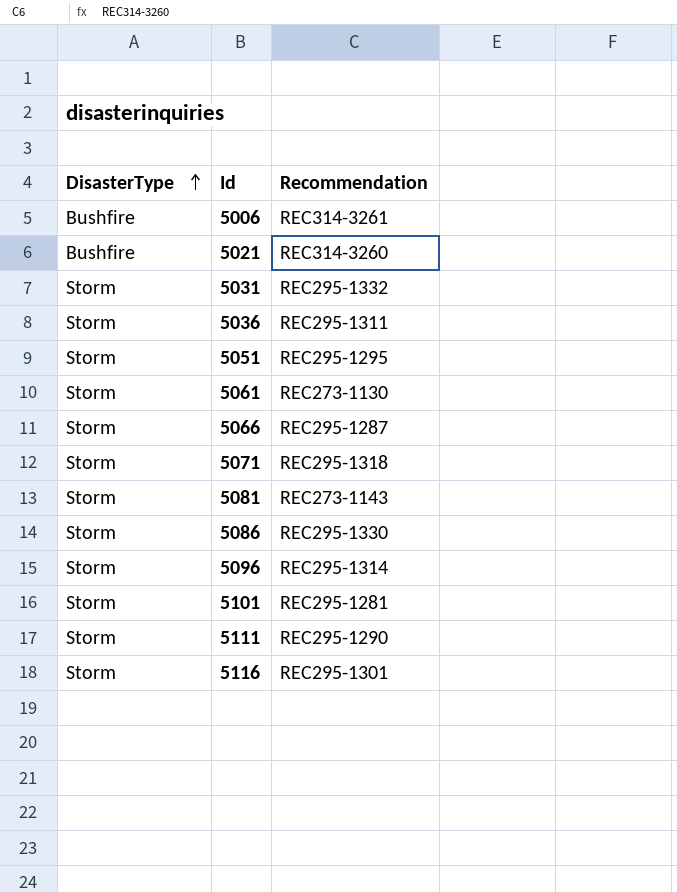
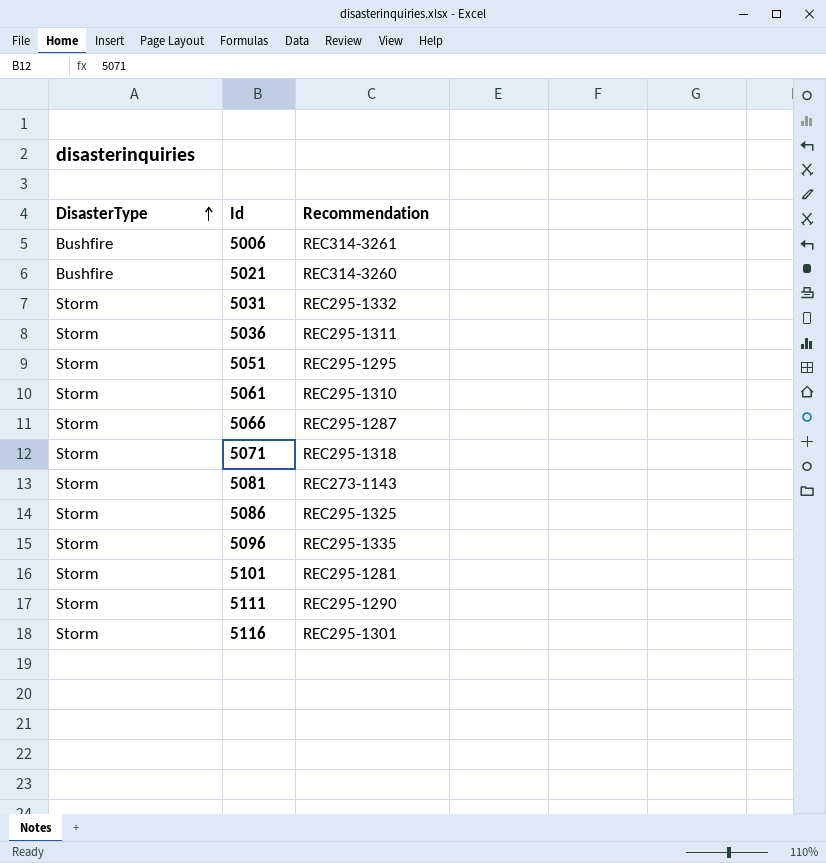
5061 | Recommendation: REC273-1130 -> REC295-1310
5086 | Recommendation: REC295-1330 -> REC295-1325
5096 | Recommendation: REC295-1314 -> REC295-1335

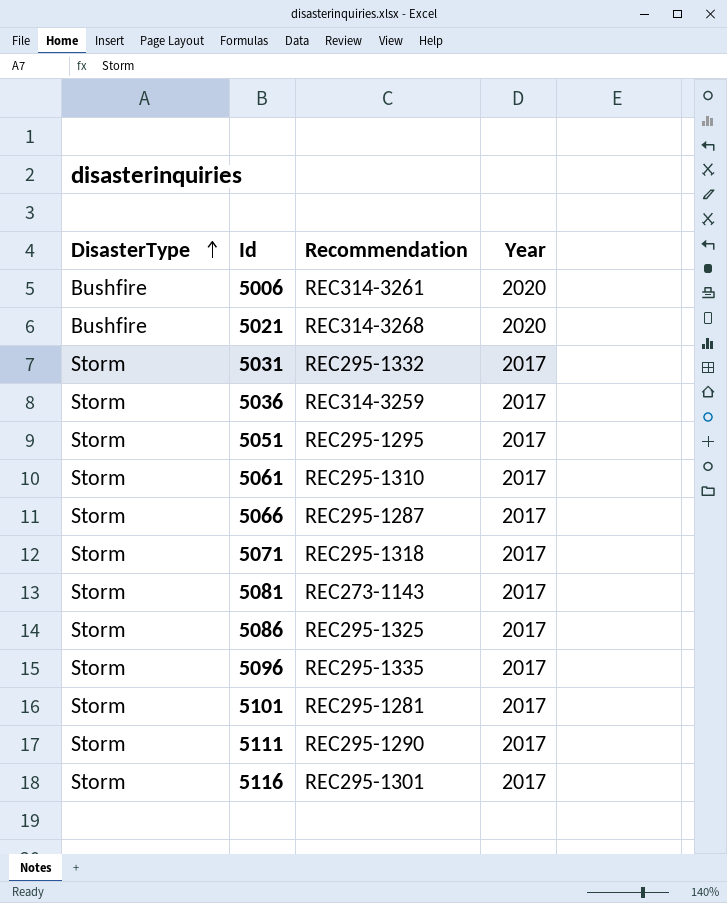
column Year | position: none -> 4
5021 | Recommendation: REC314-3260 -> REC314-3268
5036 | Recommendation: REC295-1311 -> REC314-3259

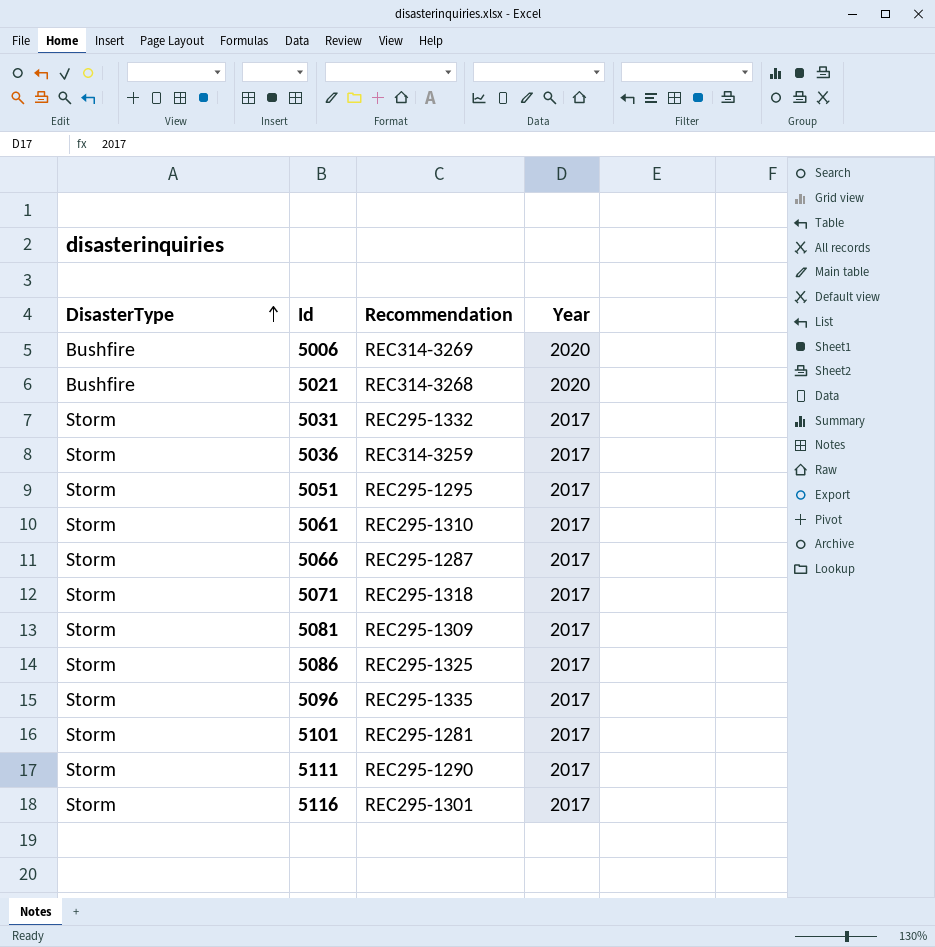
5006 | Recommendation: REC314-3261 -> REC314-3269
5081 | Recommendation: REC273-1143 -> REC295-1309

